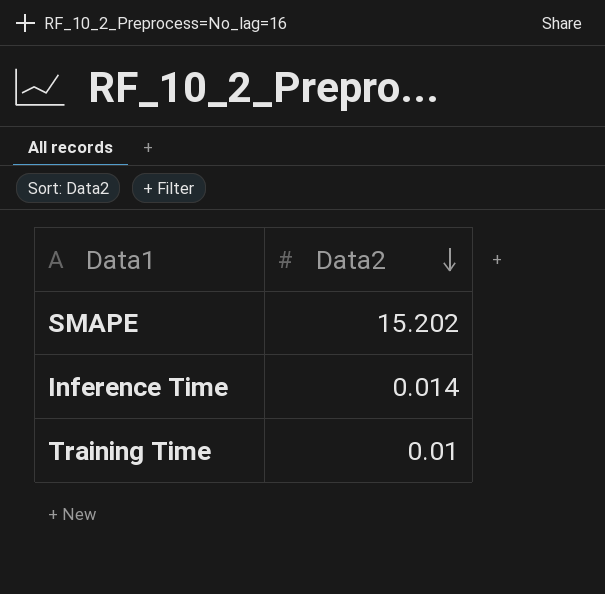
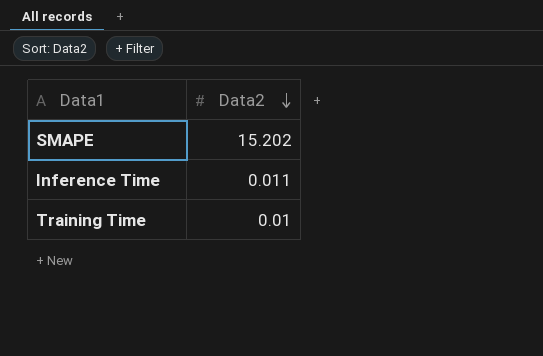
Inference Time | Data2: 0.014 -> 0.011

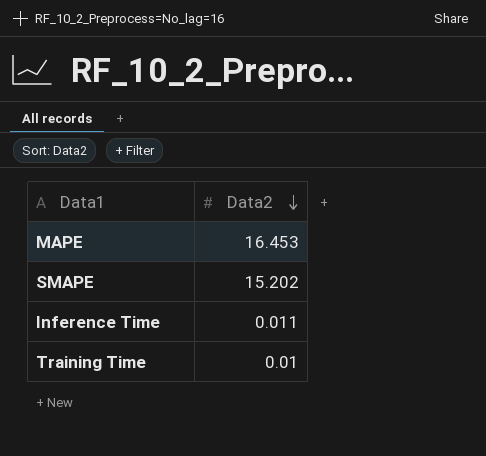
row MAPE: none -> 16.453

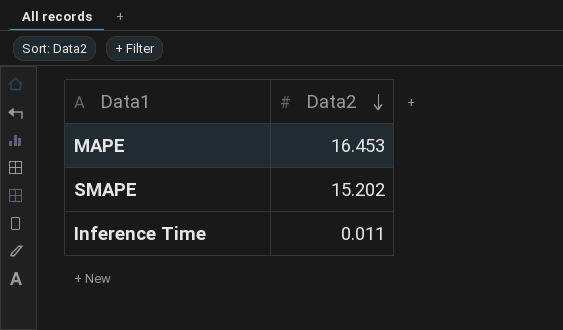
row Training Time: 0.01 -> none

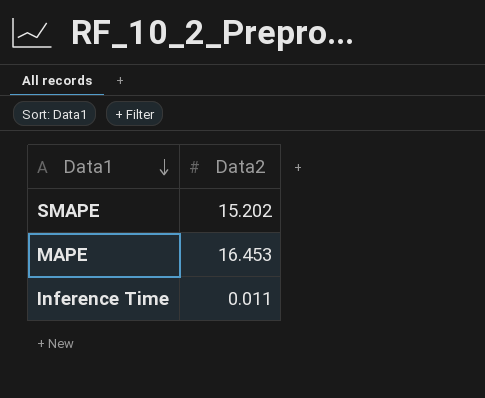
row order: Data2 descending -> Data1 descending

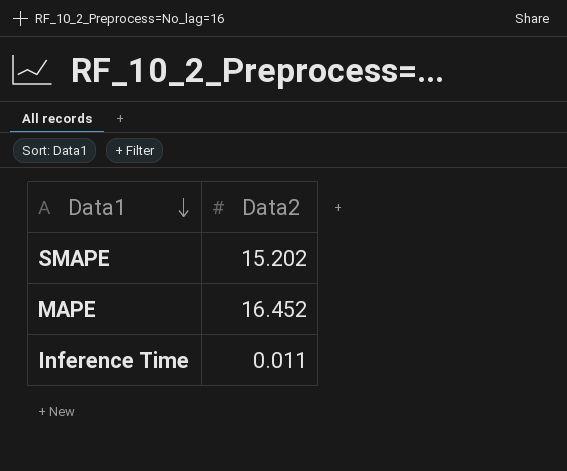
MAPE | Data2: 16.453 -> 16.452

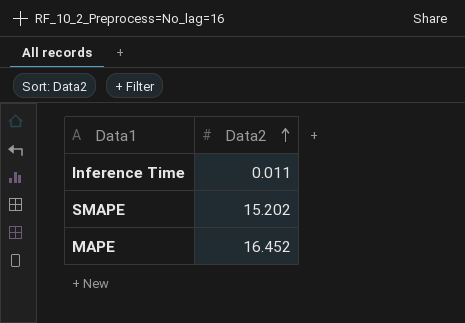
row order: Data1 descending -> Data2 ascending

